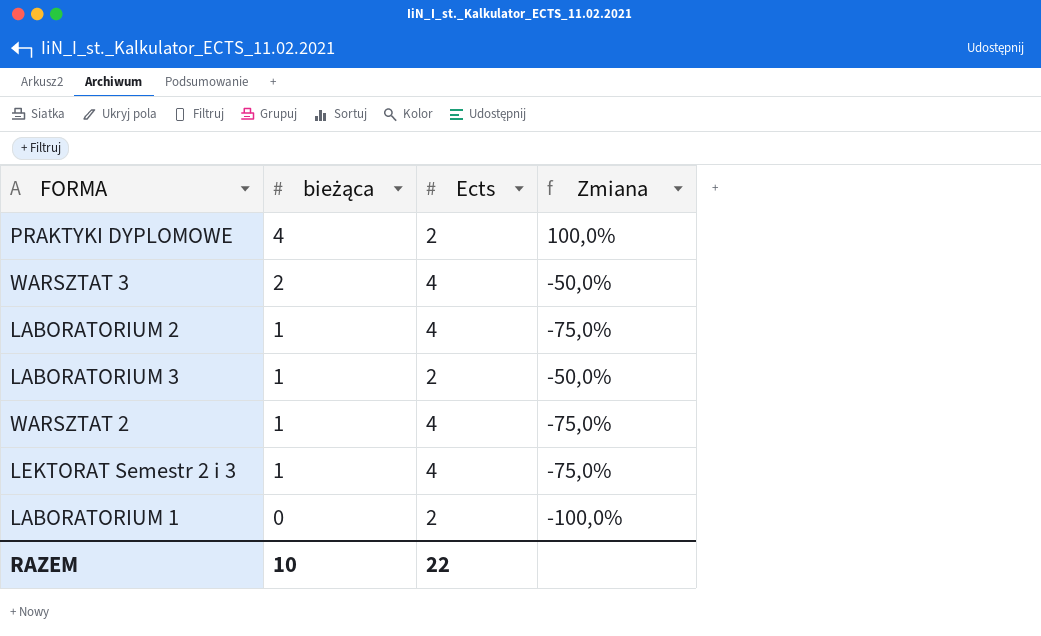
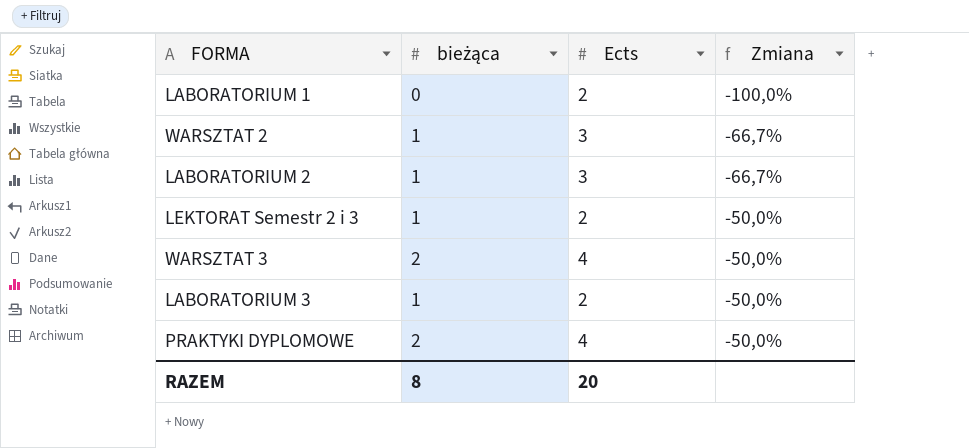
row order: bieżąca descending -> Zmiana ascending
WARSZTAT 2 | Ects: 4 -> 3
WARSZTAT 2 | Zmiana: -75,0% -> -66,7%
LABORATORIUM 2 | Ects: 4 -> 3
LABORATORIUM 2 | Zmiana: -75,0% -> -66,7%
LEKTORAT Semestr 2 i 3 | Ects: 4 -> 2
LEKTORAT Semestr 2 i 3 | Zmiana: -75,0% -> -50,0%
PRAKTYKI DYPLOMOWE | bieżąca: 4 -> 2
PRAKTYKI DYPLOMOWE | Ects: 2 -> 4
PRAKTYKI DYPLOMOWE | Zmiana: 100,0% -> -50,0%
RAZEM | bieżąca: 10 -> 8
RAZEM | Ects: 22 -> 20

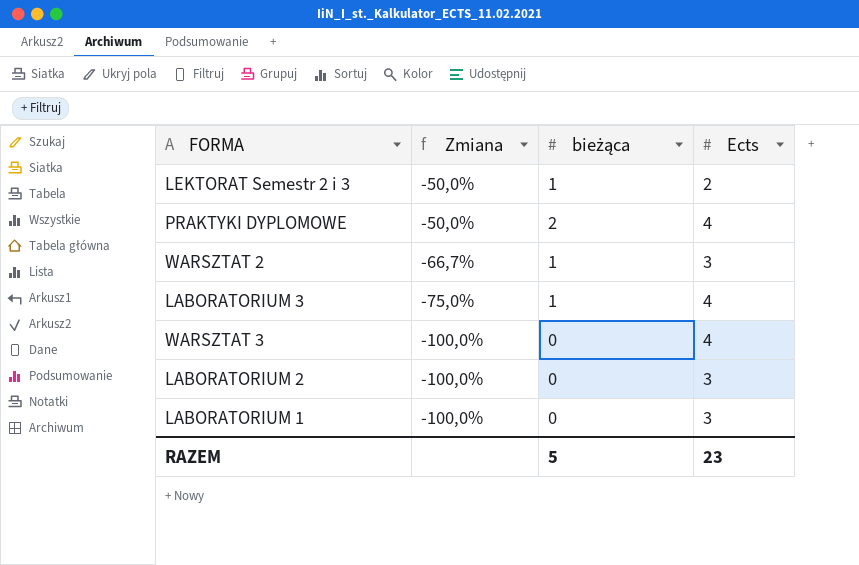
row order: Zmiana ascending -> Zmiana descending
column Zmiana | position: 4 -> 2
LABORATORIUM 3 | Zmiana: -50,0% -> -75,0%
LABORATORIUM 3 | Ects: 2 -> 4
WARSZTAT 3 | Zmiana: -50,0% -> -100,0%
WARSZTAT 3 | bieżąca: 2 -> 0
LABORATORIUM 2 | Zmiana: -66,7% -> -100,0%
LABORATORIUM 2 | bieżąca: 1 -> 0
LABORATORIUM 1 | Ects: 2 -> 3
RAZEM | bieżąca: 8 -> 5
RAZEM | Ects: 20 -> 23

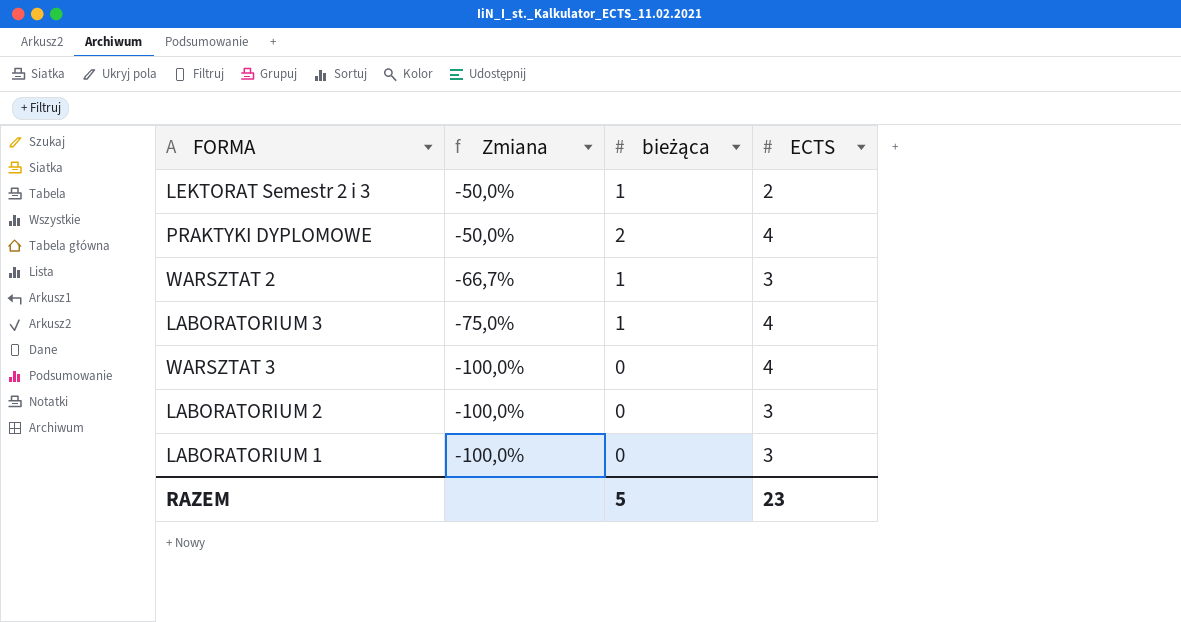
column name: Ects -> ECTS

